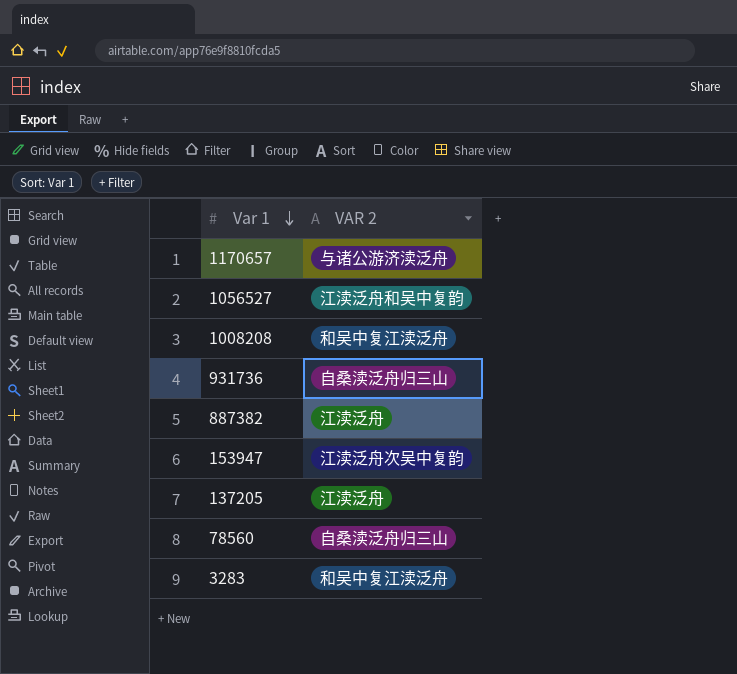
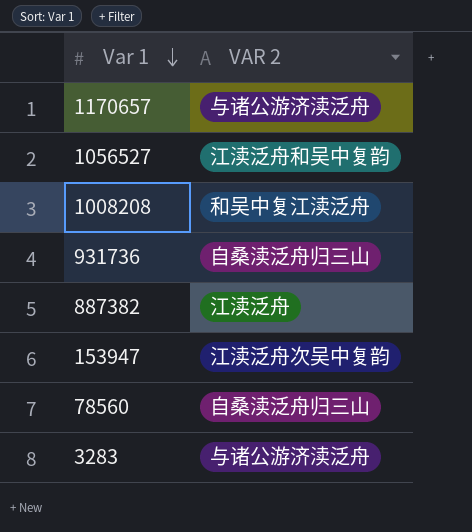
row 137205: 江渎泛舟 -> none
3283 | VAR 2: 和吴中复江渎泛舟 -> 与诸公游济渎泛舟

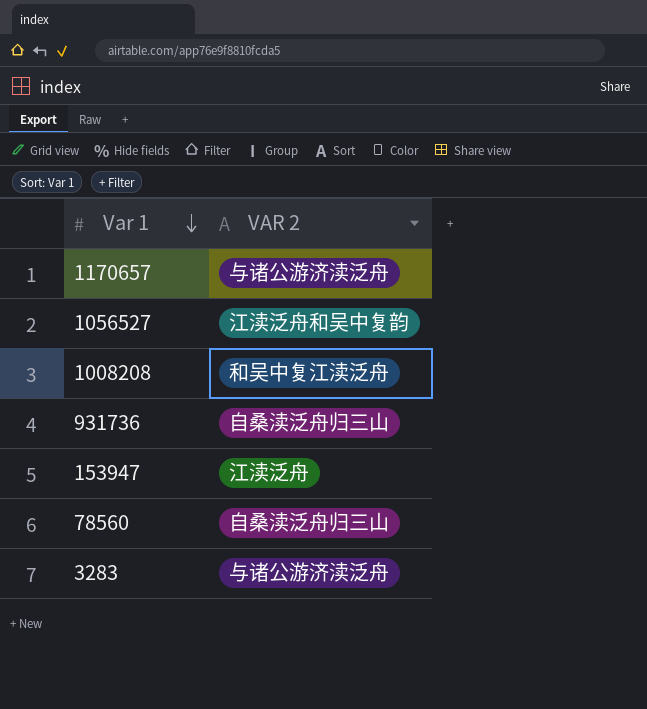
row 887382: 江渎泛舟 -> none
153947 | VAR 2: 江渎泛舟次吴中复韵 -> 江渎泛舟

